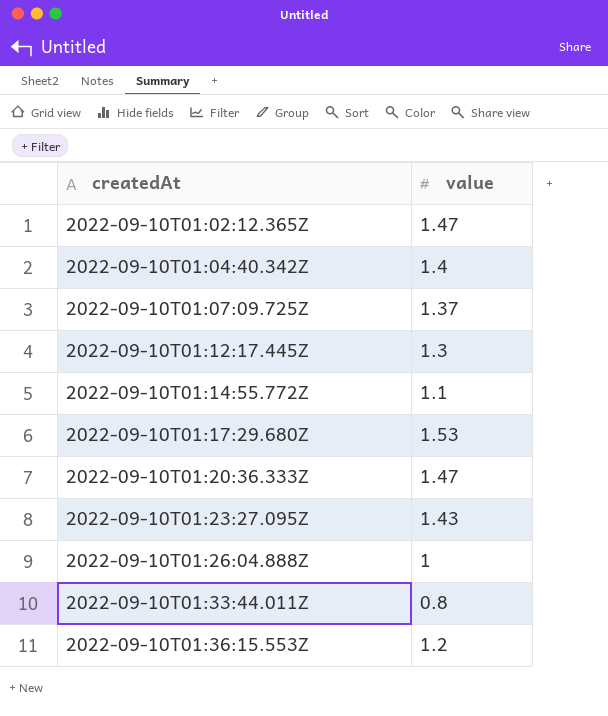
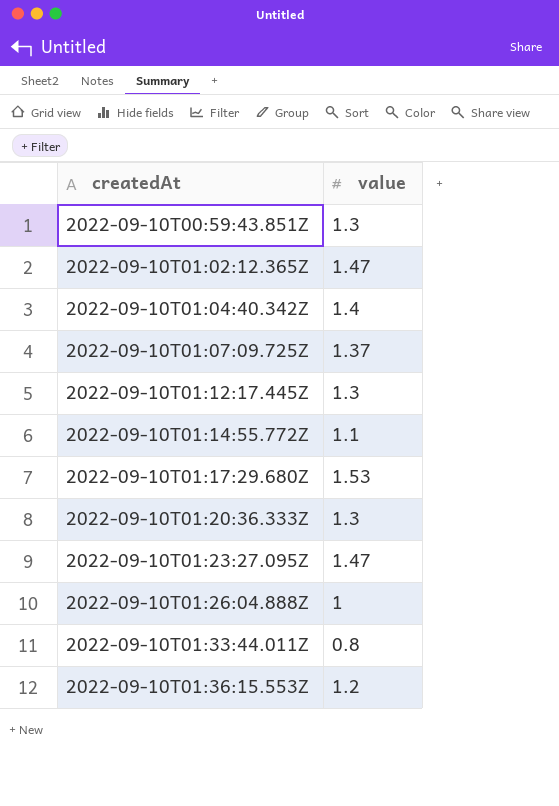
row 2022-09-10T00:59:43.851Z: none -> 1.3
2022-09-10T01:20:36.333Z | value: 1.47 -> 1.3
2022-09-10T01:23:27.095Z | value: 1.43 -> 1.47

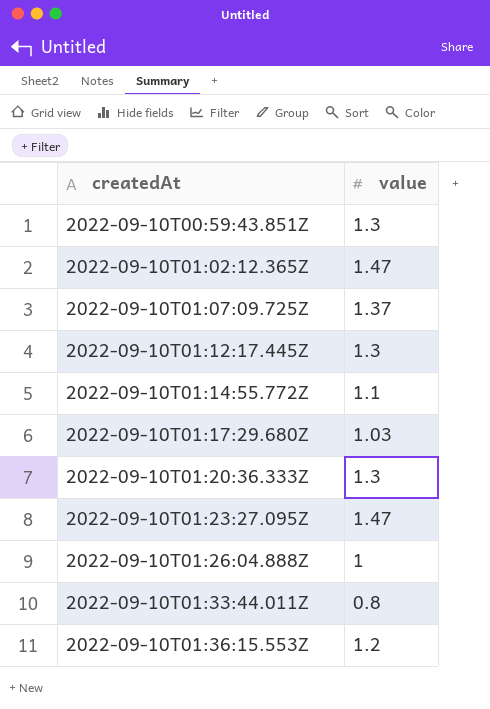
row 2022-09-10T01:04:40.342Z: 1.4 -> none
2022-09-10T01:17:29.680Z | value: 1.53 -> 1.03

